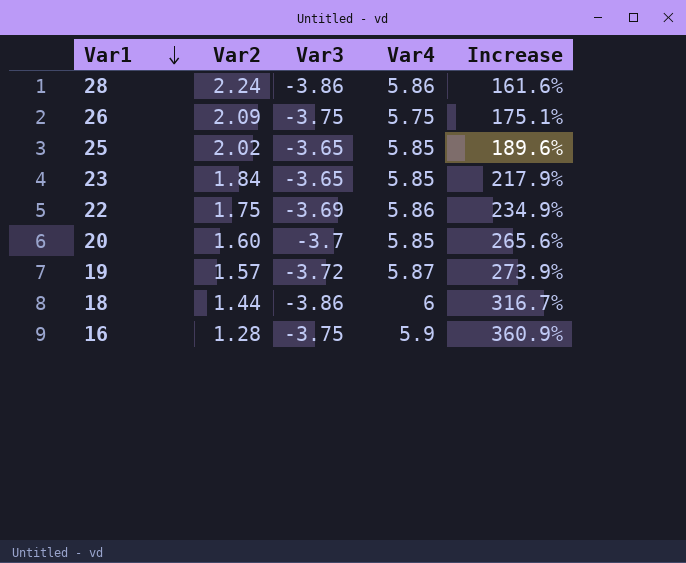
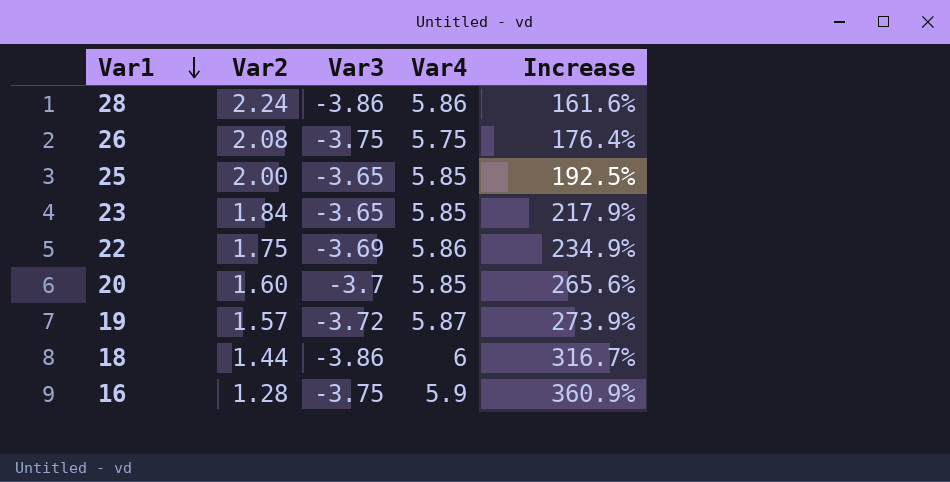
26 | Var2: 2.09 -> 2.08
26 | Increase: 175.1% -> 176.4%
25 | Var2: 2.02 -> 2.00
25 | Increase: 189.6% -> 192.5%

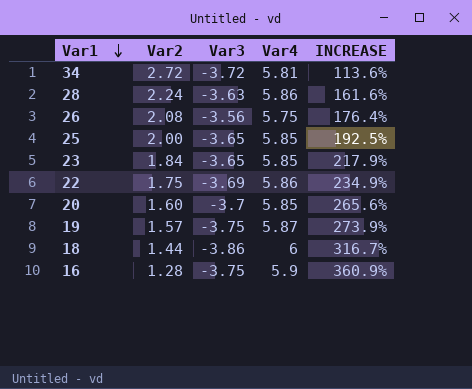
column name: Increase -> INCREASE
row 34: none -> 2.72 | -3.72 | 5.81 | 113.6%
28 | Var3: -3.86 -> -3.63
26 | Var3: -3.75 -> -3.56
19 | Var3: -3.72 -> -3.75

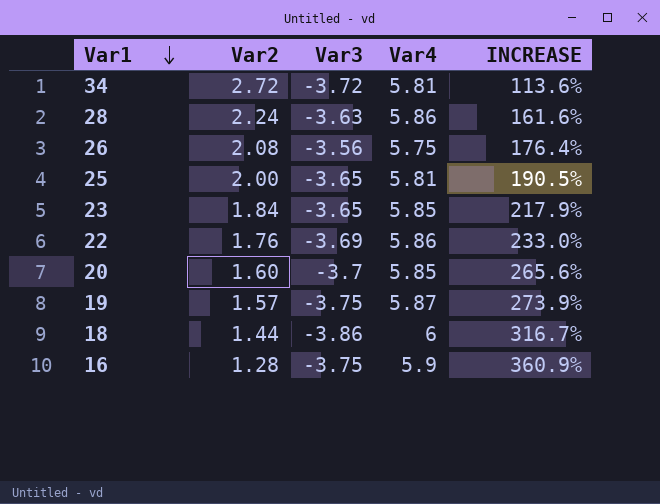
25 | Var4: 5.85 -> 5.81
25 | INCREASE: 192.5% -> 190.5%
22 | Var2: 1.75 -> 1.76
22 | INCREASE: 234.9% -> 233.0%

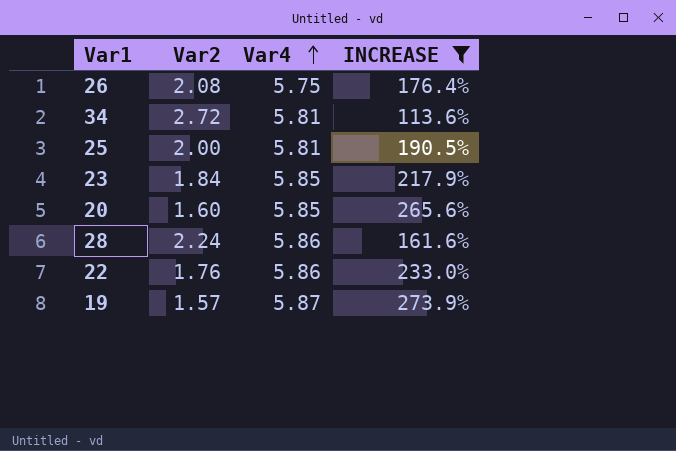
filter: none -> INCREASE <= 273.9%
row order: Var1 descending -> Var4 ascending
column Var3 | position: 3 -> none

